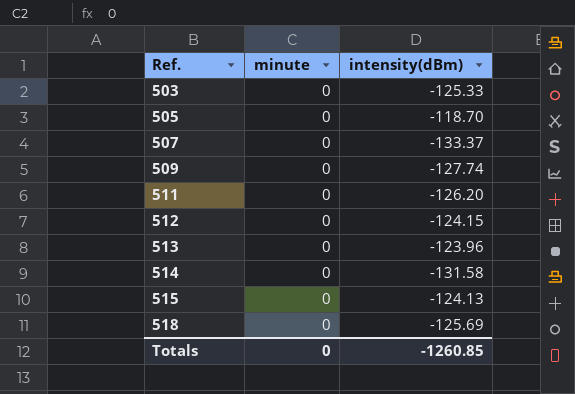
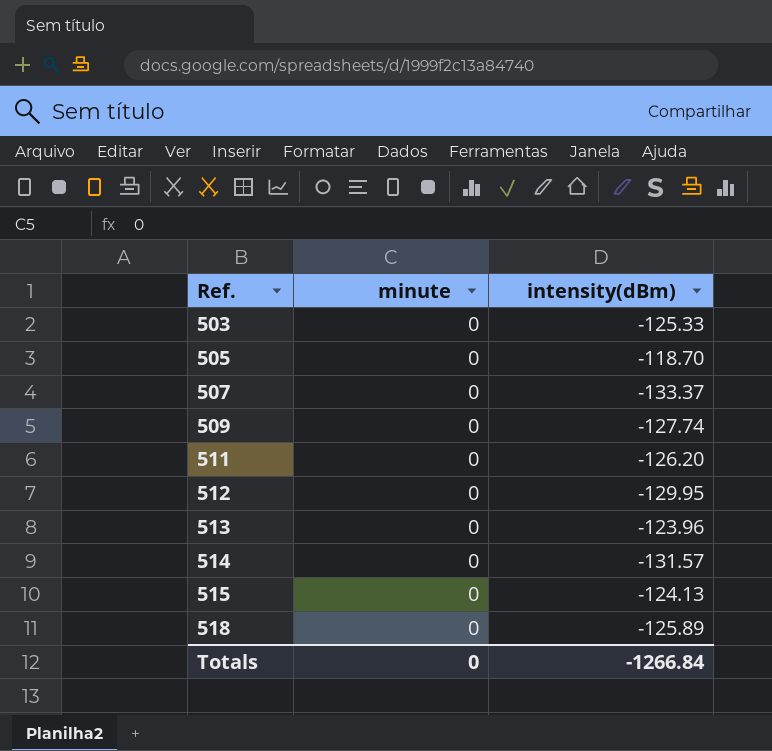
512 | intensity(dBm): -124.15 -> -129.95
514 | intensity(dBm): -131.58 -> -131.57
518 | intensity(dBm): -125.69 -> -125.89
Totals | intensity(dBm): -1260.85 -> -1266.84

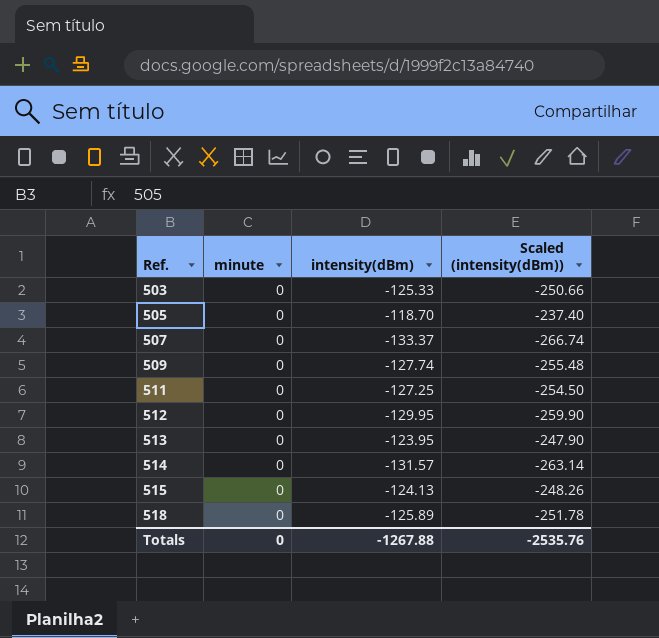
column Scaled (intensity(dBm)) | formula: none -> [intensity(dBm)] * 2
511 | intensity(dBm): -126.20 -> -127.25
513 | intensity(dBm): -123.96 -> -123.95
Totals | intensity(dBm): -1266.84 -> -1267.88

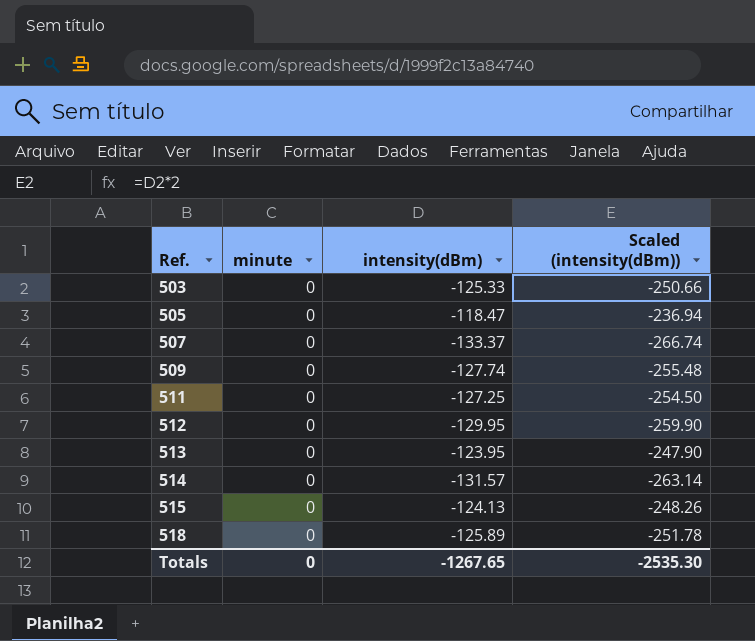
505 | intensity(dBm): -118.70 -> -118.47
505 | Scaled (intensity(dBm)): -237.40 -> -236.94
Totals | intensity(dBm): -1267.88 -> -1267.65
Totals | Scaled (intensity(dBm)): -2535.76 -> -2535.30

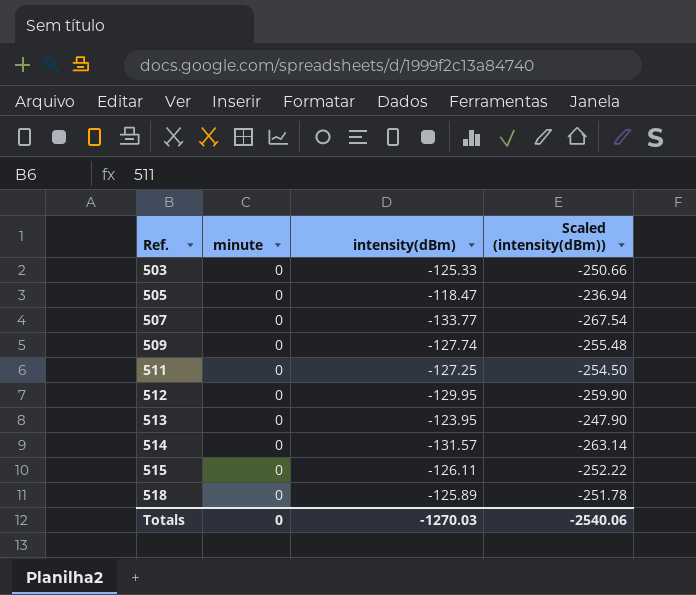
507 | intensity(dBm): -133.37 -> -133.77
507 | Scaled (intensity(dBm)): -266.74 -> -267.54
515 | intensity(dBm): -124.13 -> -126.11
515 | Scaled (intensity(dBm)): -248.26 -> -252.22
Totals | intensity(dBm): -1267.65 -> -1270.03
Totals | Scaled (intensity(dBm)): -2535.30 -> -2540.06

